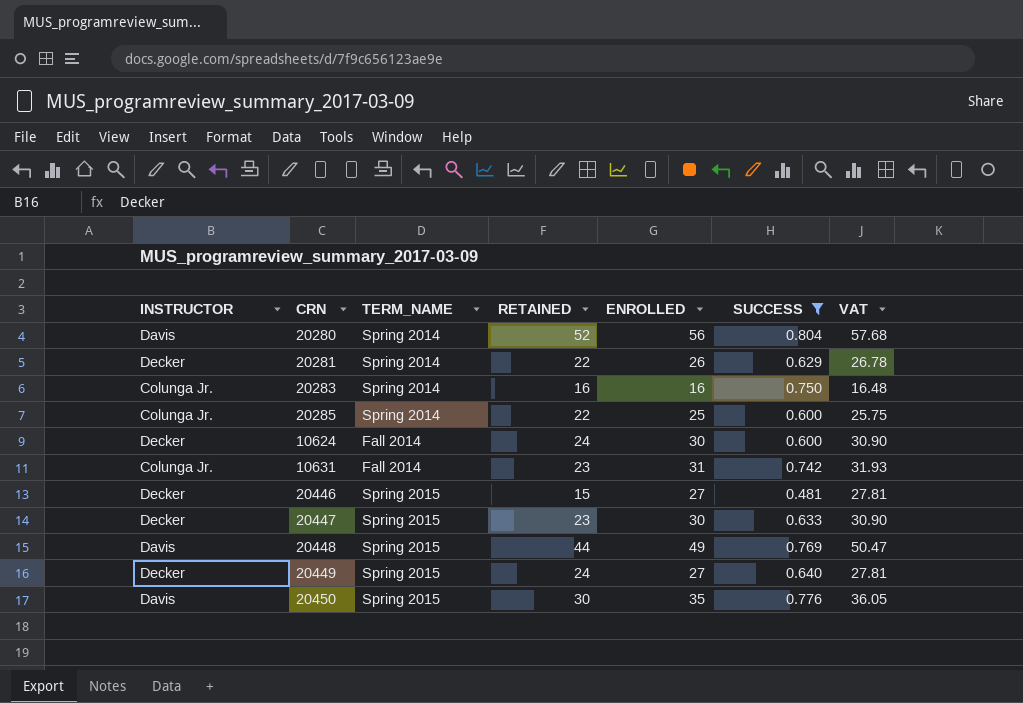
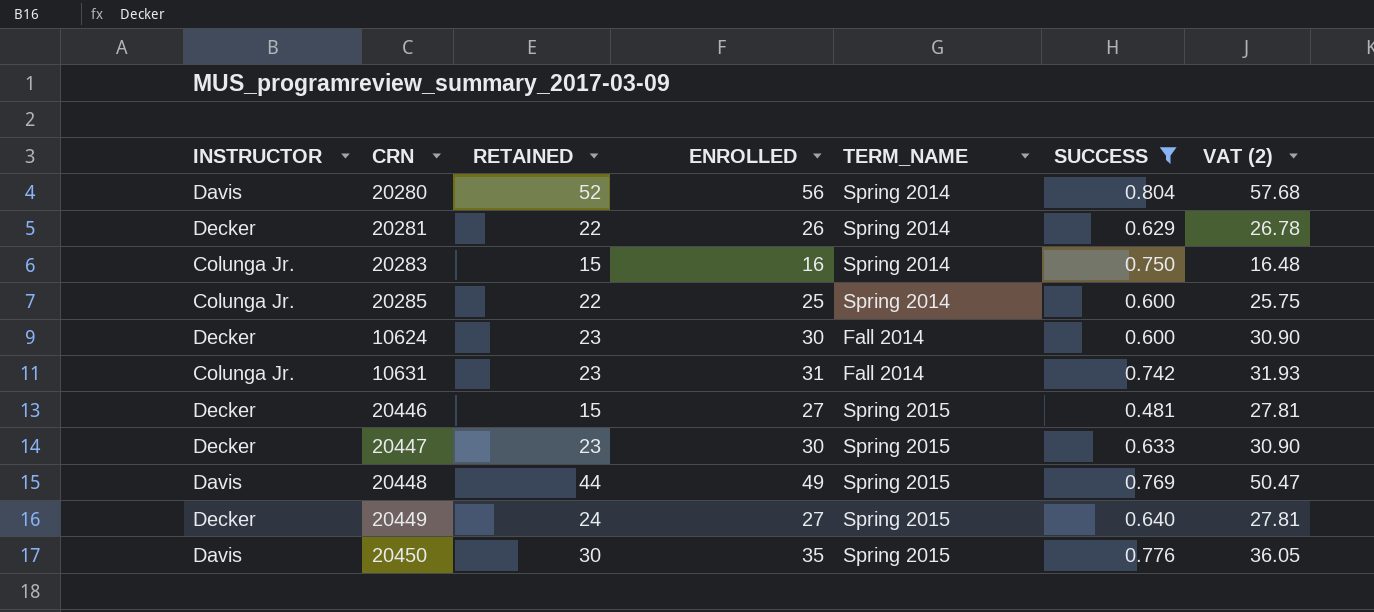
column TERM_NAME | position: 3 -> 5
column name: VAT -> VAT (2)
20283 | RETAINED: 16 -> 15
10624 | RETAINED: 24 -> 23

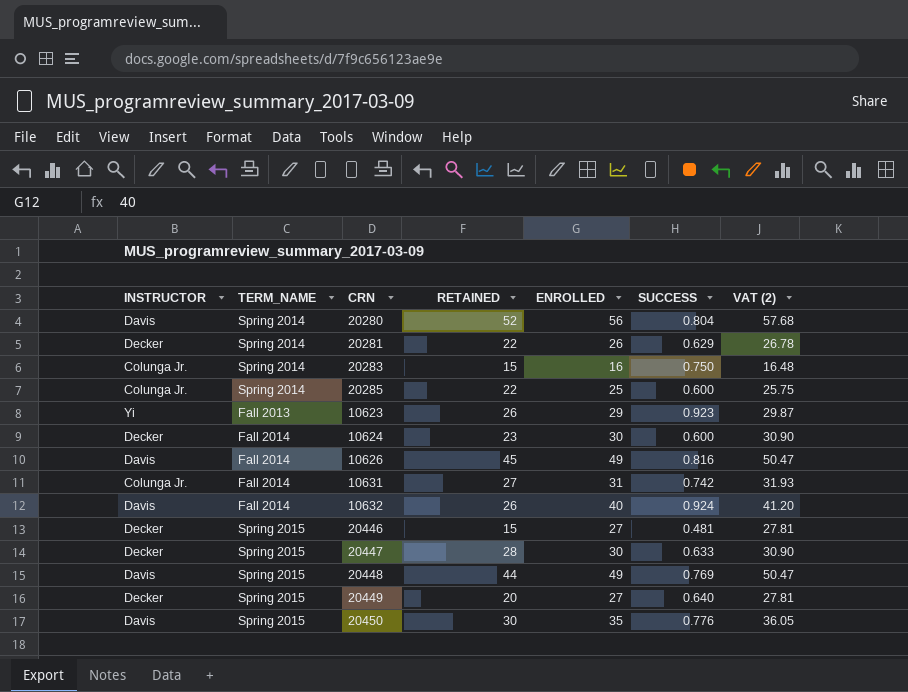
filter: SUCCESS <= 0.804 -> none
column TERM_NAME | position: 5 -> 2
10631 | RETAINED: 23 -> 27
20447 | RETAINED: 23 -> 28
20449 | RETAINED: 24 -> 20

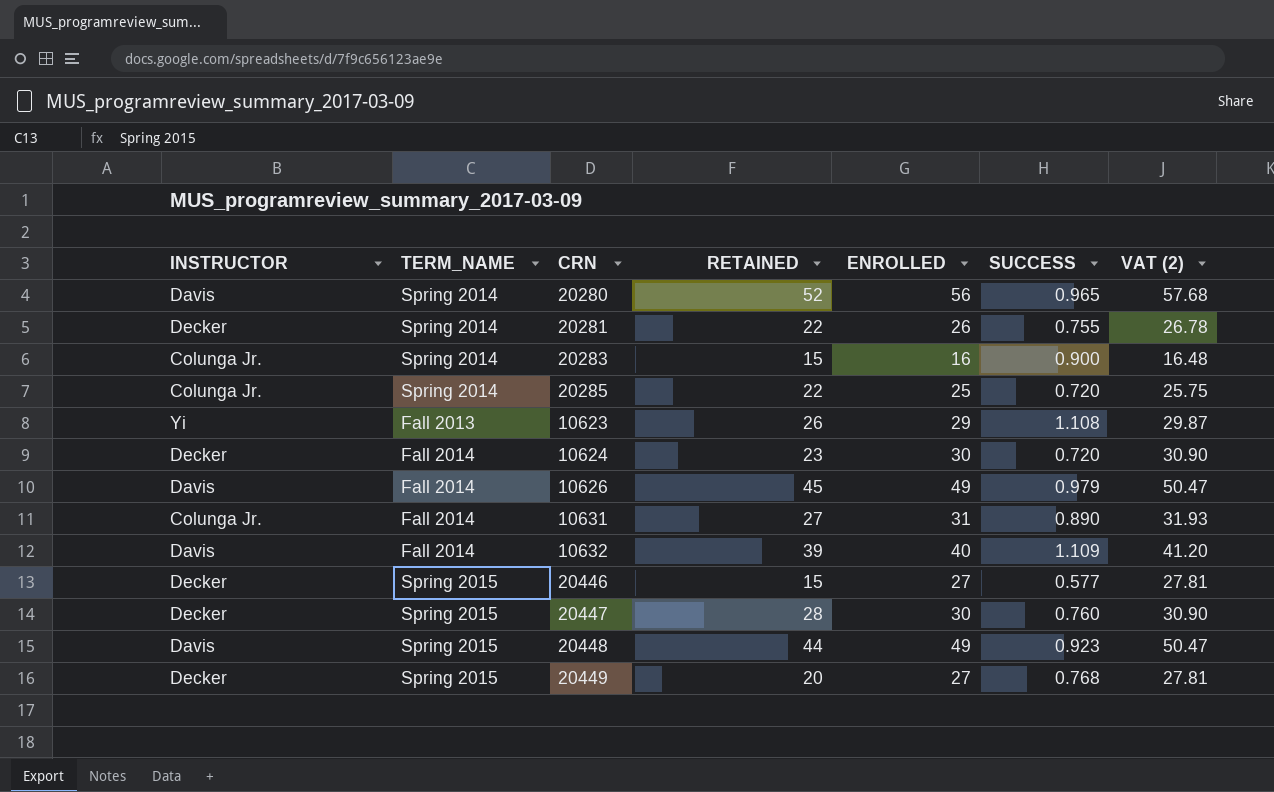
row 20450: Davis | Spring 2015 | 30 | 35 | 0.776 | 36.05 -> none
20280 | SUCCESS: 0.804 -> 0.965
20281 | SUCCESS: 0.629 -> 0.755
20283 | SUCCESS: 0.750 -> 0.900
20285 | SUCCESS: 0.600 -> 0.720
10623 | SUCCESS: 0.923 -> 1.108
10624 | SUCCESS: 0.600 -> 0.720
10626 | SUCCESS: 0.816 -> 0.979
10631 | SUCCESS: 0.742 -> 0.890
10632 | RETAINED: 26 -> 39
10632 | SUCCESS: 0.924 -> 1.109
20446 | SUCCESS: 0.481 -> 0.577
20447 | SUCCESS: 0.633 -> 0.760
20448 | SUCCESS: 0.769 -> 0.923
20449 | SUCCESS: 0.640 -> 0.768

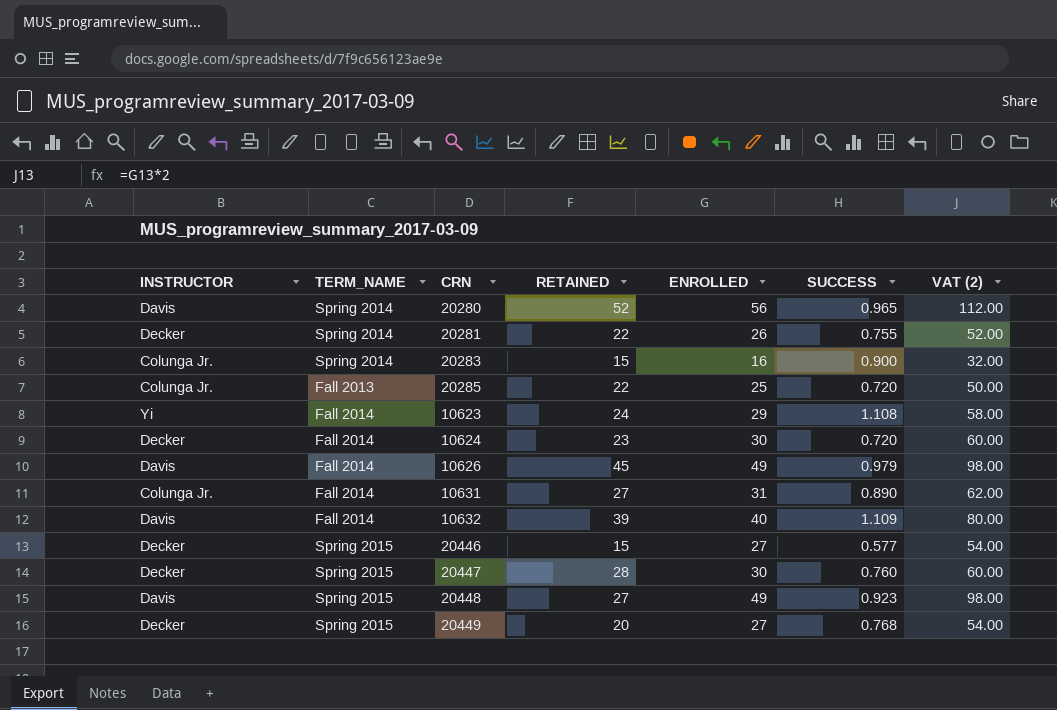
column VAT (2) | formula: [ENROLLED] * 1.03 -> [ENROLLED] * 2
20285 | TERM_NAME: Spring 2014 -> Fall 2013
10623 | TERM_NAME: Fall 2013 -> Fall 2014
10623 | RETAINED: 26 -> 24
20448 | RETAINED: 44 -> 27

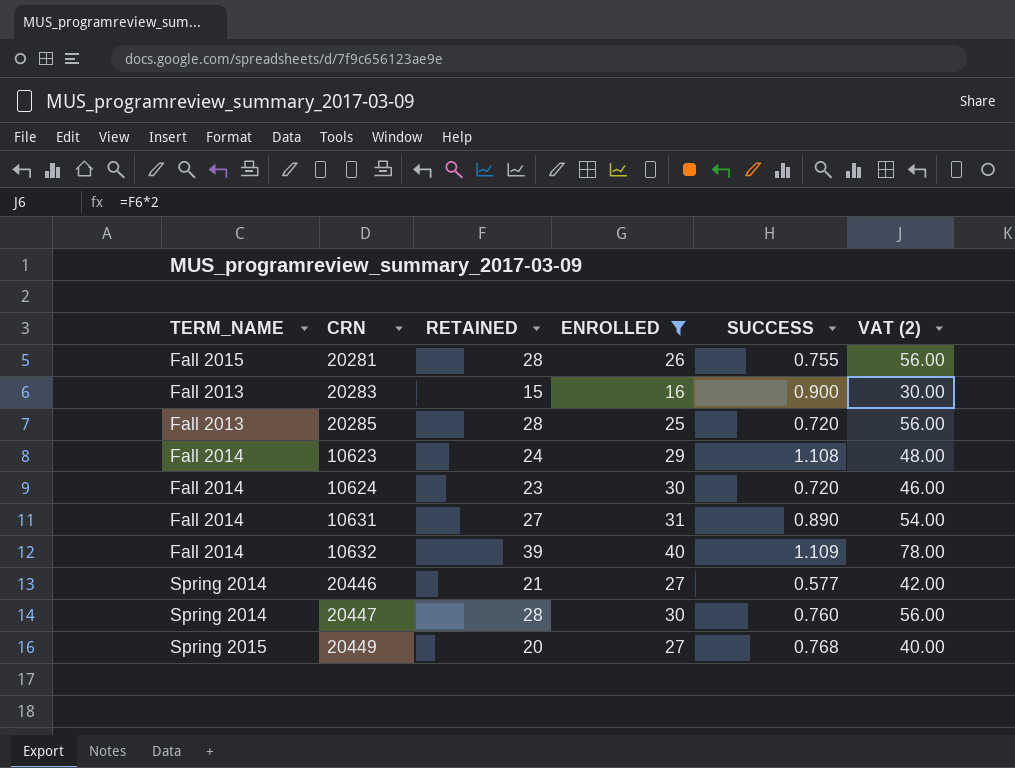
filter: none -> ENROLLED <= 40
column INSTRUCTOR | position: 1 -> none
column VAT (2) | formula: [ENROLLED] * 2 -> [RETAINED] * 2
20281 | TERM_NAME: Spring 2014 -> Fall 2015
20281 | RETAINED: 22 -> 28
20283 | TERM_NAME: Spring 2014 -> Fall 2013
20285 | RETAINED: 22 -> 28
20446 | TERM_NAME: Spring 2015 -> Spring 2014
20446 | RETAINED: 15 -> 21
20447 | TERM_NAME: Spring 2015 -> Spring 2014

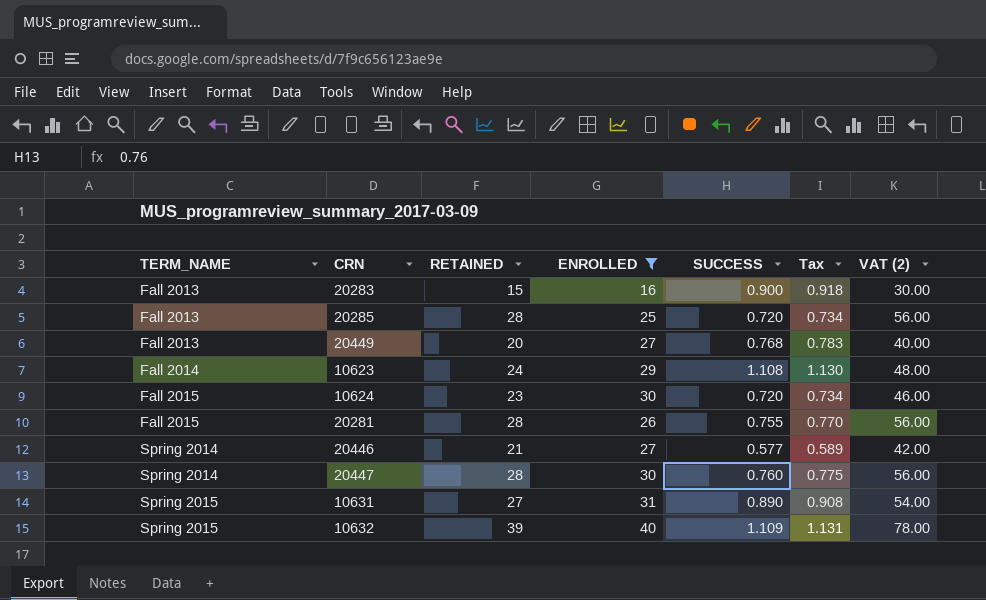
row order: none -> TERM_NAME ascending
column Tax | formula: none -> [SUCCESS] * 1.02
20449 | TERM_NAME: Spring 2015 -> Fall 2013
10624 | TERM_NAME: Fall 2014 -> Fall 2015
10631 | TERM_NAME: Fall 2014 -> Spring 2015
10632 | TERM_NAME: Fall 2014 -> Spring 2015

